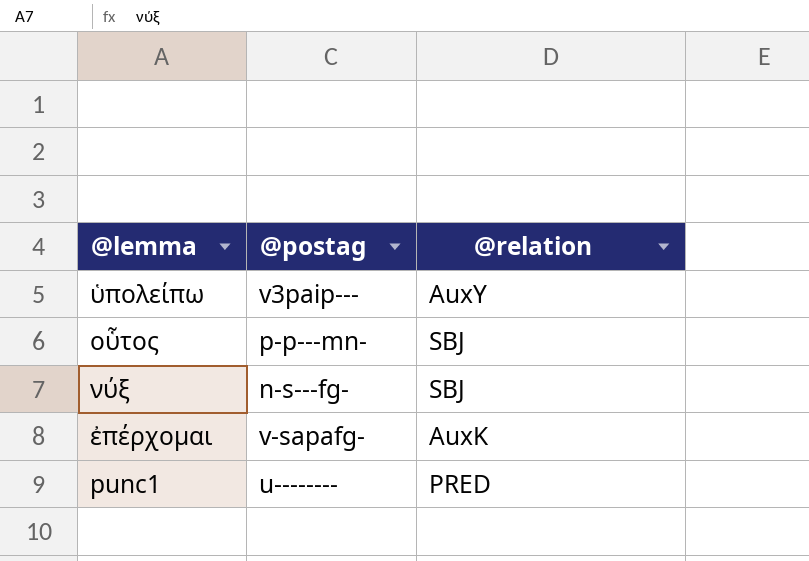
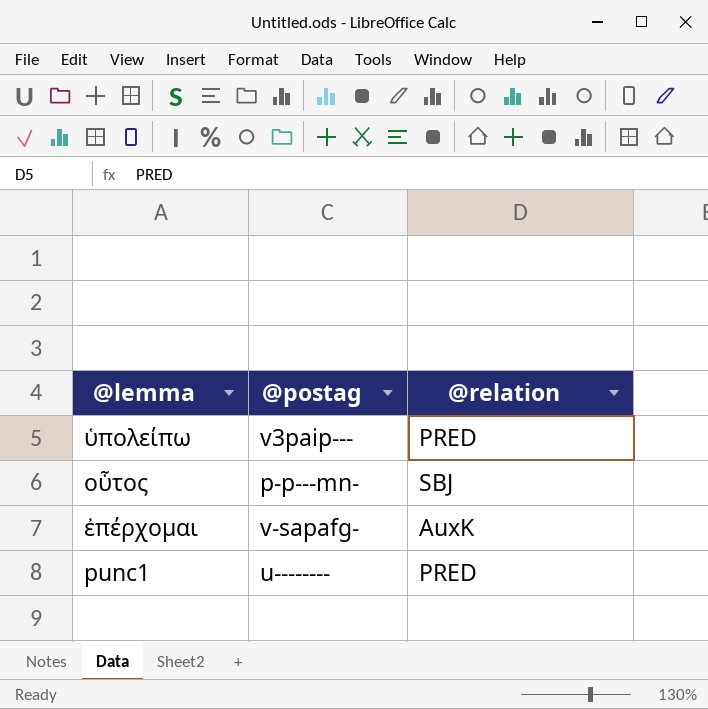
row νύξ: n-s---fg- | SBJ -> none
ὑπολείπω | @relation: AuxY -> PRED

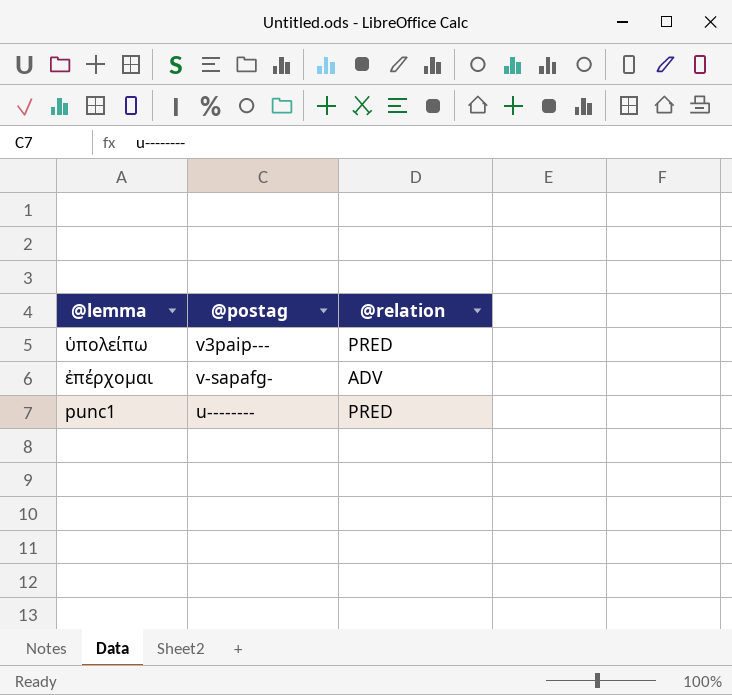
row οὗτος: p-p---mn- | SBJ -> none
ἐπέρχομαι | @relation: AuxK -> ADV

